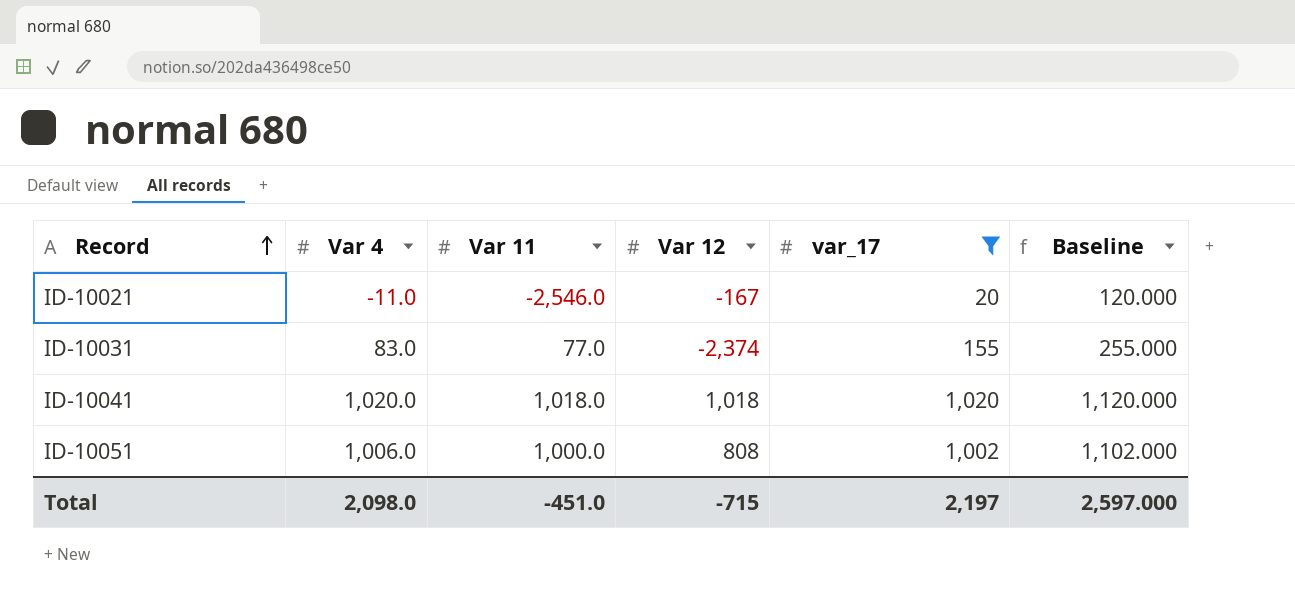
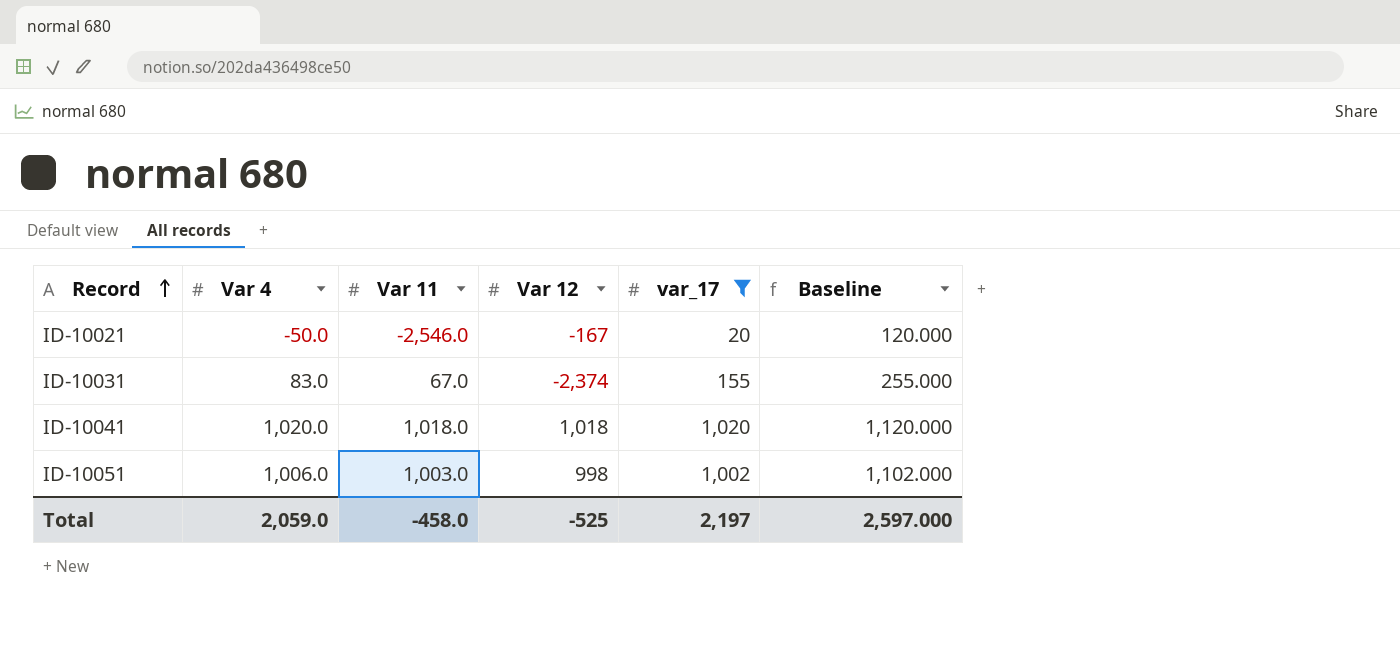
ID-10021 | Var 4: -11.0 -> -50.0
ID-10031 | Var 11: 77.0 -> 67.0
ID-10051 | Var 11: 1,000.0 -> 1,003.0
ID-10051 | Var 12: 808 -> 998
Total | Var 4: 2,098.0 -> 2,059.0
Total | Var 11: -451.0 -> -458.0
Total | Var 12: -715 -> -525

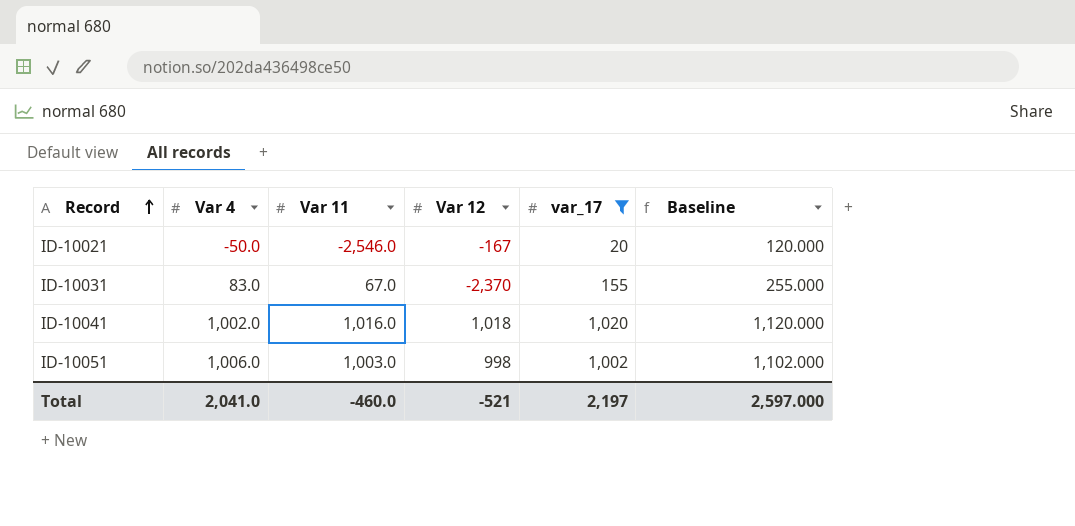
ID-10031 | Var 12: -2,374 -> -2,370
ID-10041 | Var 4: 1,020.0 -> 1,002.0
ID-10041 | Var 11: 1,018.0 -> 1,016.0
Total | Var 4: 2,059.0 -> 2,041.0
Total | Var 11: -458.0 -> -460.0
Total | Var 12: -525 -> -521

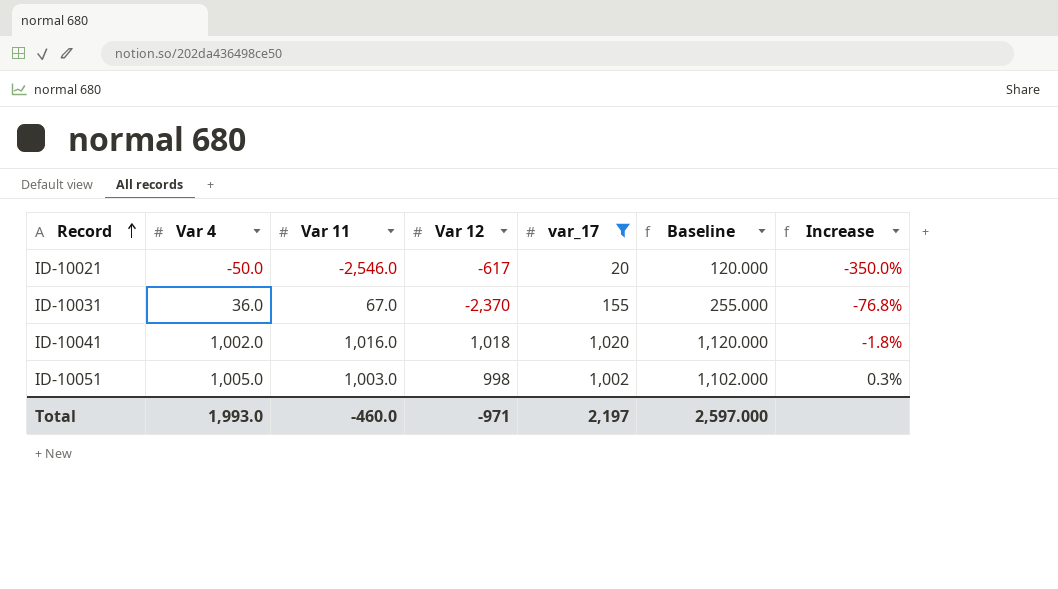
column Increase | formula: none -> ([Var 4] - [var_17]) / [var_17]
ID-10021 | Var 12: -167 -> -617
ID-10031 | Var 4: 83.0 -> 36.0
ID-10051 | Var 4: 1,006.0 -> 1,005.0
Total | Var 4: 2,041.0 -> 1,993.0
Total | Var 12: -521 -> -971

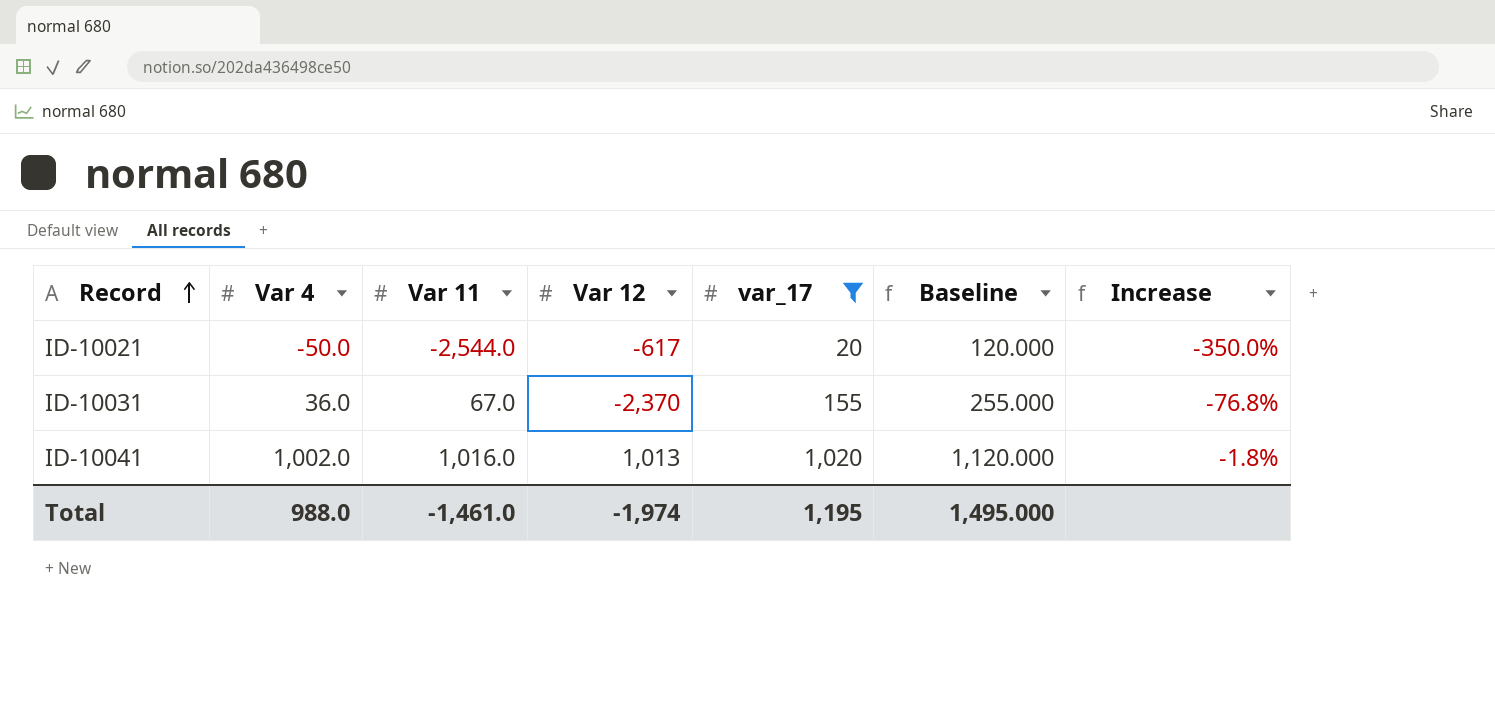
row ID-10051: 1,005.0 | 1,003.0 | 998 | 1,002 | 1,102.000 | 0.3% -> none
ID-10021 | Var 11: -2,546.0 -> -2,544.0
ID-10041 | Var 12: 1,018 -> 1,013
Total | Var 4: 1,993.0 -> 988.0
Total | Var 11: -460.0 -> -1,461.0
Total | Var 12: -971 -> -1,974
Total | var_17: 2,197 -> 1,195
Total | Baseline: 2,597.000 -> 1,495.000

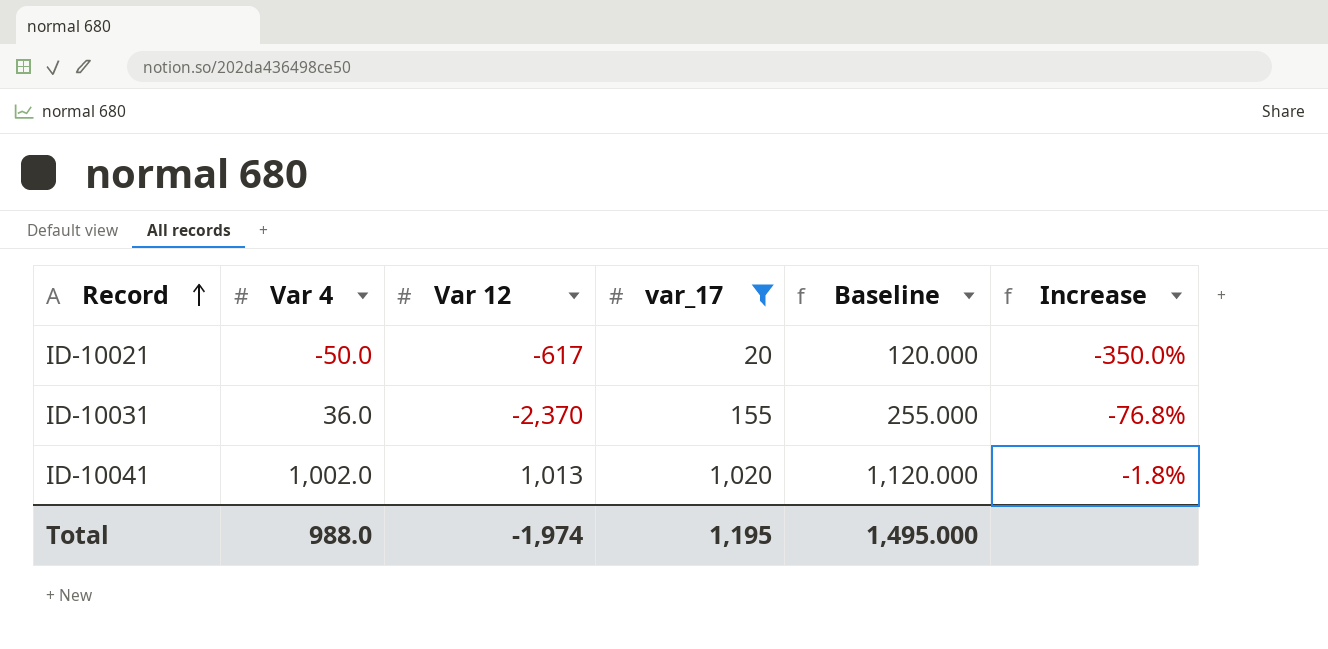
column Var 11 | position: 3 -> none

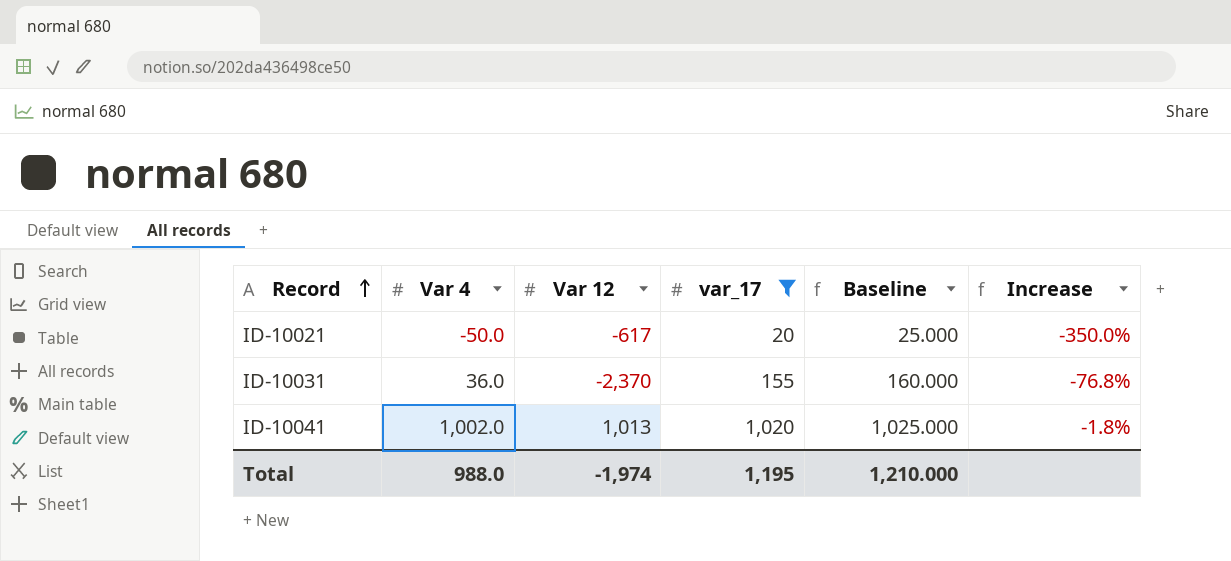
column Baseline | formula: [var_17] + 100 -> [var_17] + 5
Total | Baseline: 1,495.000 -> 1,210.000

